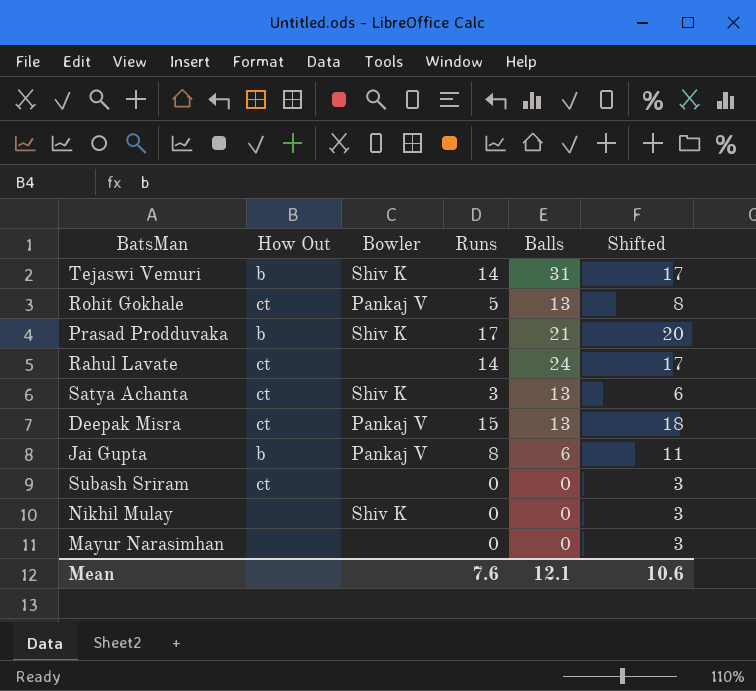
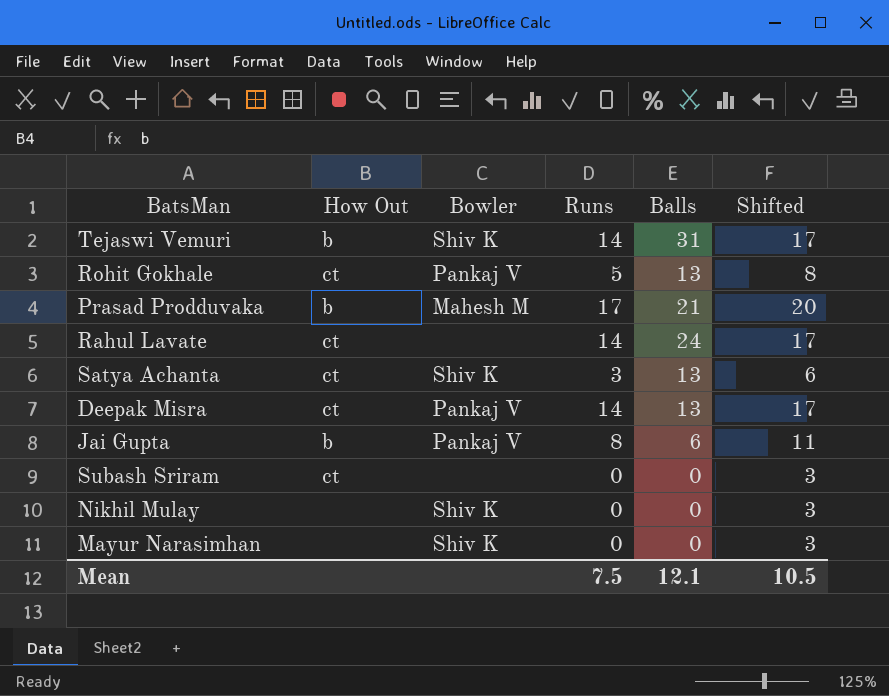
Prasad Prodduvaka | Bowler: Shiv K -> Mahesh M
Deepak Misra | Runs: 15 -> 14
Deepak Misra | Shifted: 18 -> 17
Mayur Narasimhan | Bowler: none -> Shiv K
Mean | Runs: 7.6 -> 7.5
Mean | Shifted: 10.6 -> 10.5

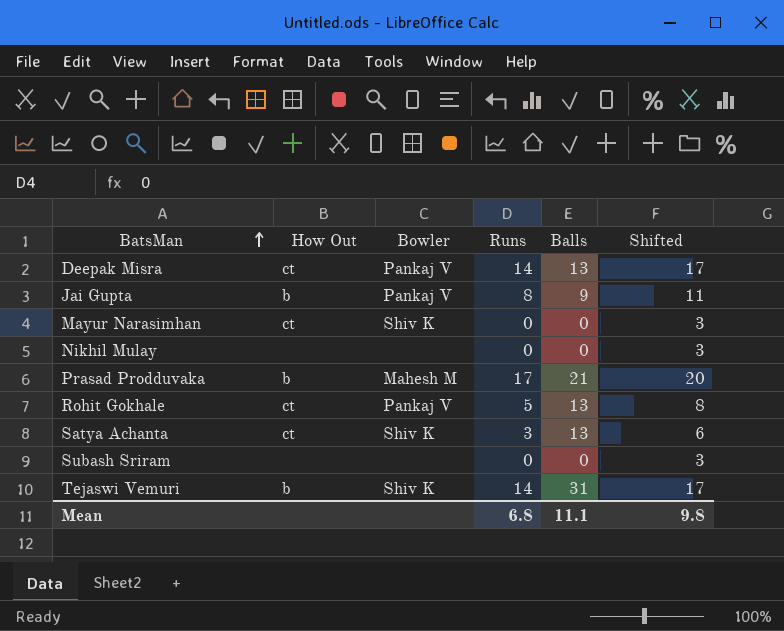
row order: none -> BatsMan ascending
row Rahul Lavate: ct | none | 14 | 24 | 17 -> none
Jai Gupta | Balls: 6 -> 9
Mayur Narasimhan | How Out: none -> ct
Nikhil Mulay | Bowler: Shiv K -> none
Subash Sriram | How Out: ct -> none
Mean | Runs: 7.5 -> 6.8
Mean | Balls: 12.1 -> 11.1
Mean | Shifted: 10.5 -> 9.8

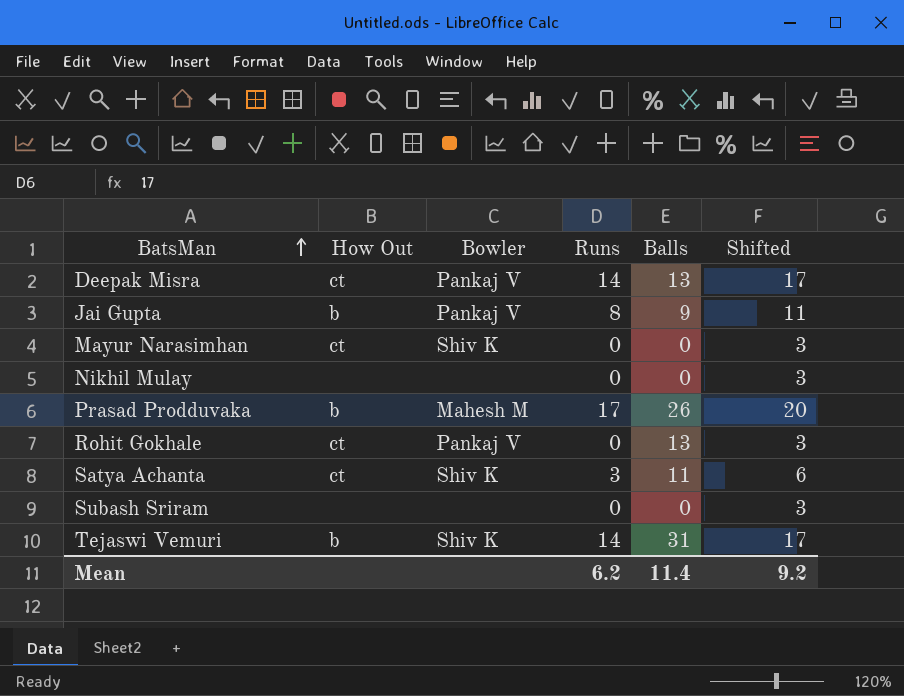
Prasad Prodduvaka | Balls: 21 -> 26
Rohit Gokhale | Runs: 5 -> 0
Rohit Gokhale | Shifted: 8 -> 3
Satya Achanta | Balls: 13 -> 11
Mean | Runs: 6.8 -> 6.2
Mean | Balls: 11.1 -> 11.4
Mean | Shifted: 9.8 -> 9.2

